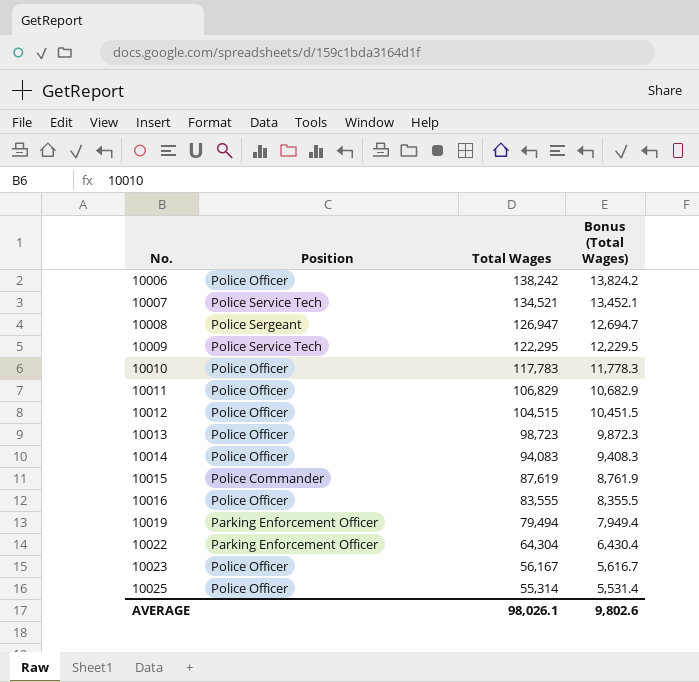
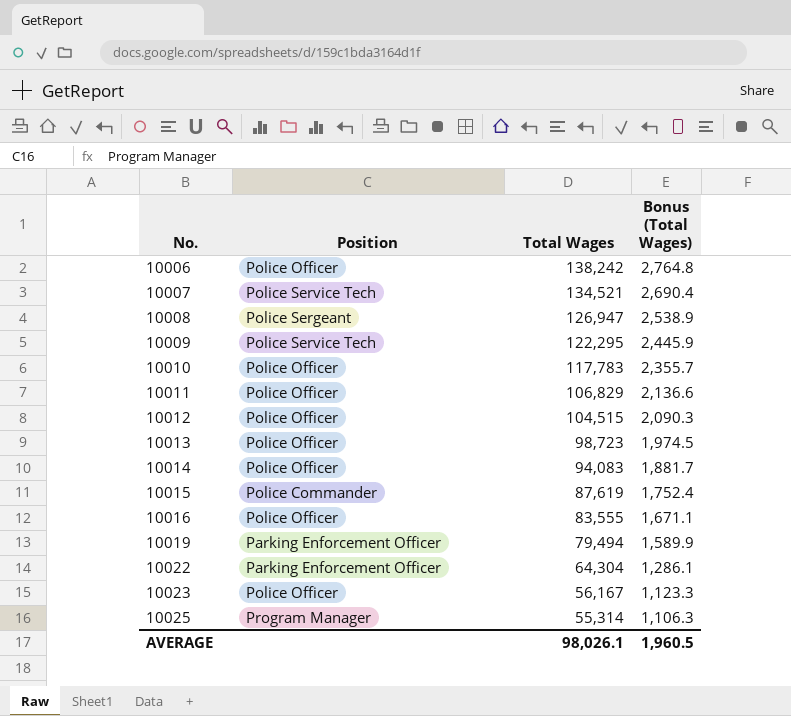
column Bonus (Total Wages) | formula: [Total Wages] * 0.1 -> [Total Wages] * 0.02
10025 | Position: Police Officer -> Program Manager
AVERAGE | Bonus (Total Wages): 9,802.6 -> 1,960.5

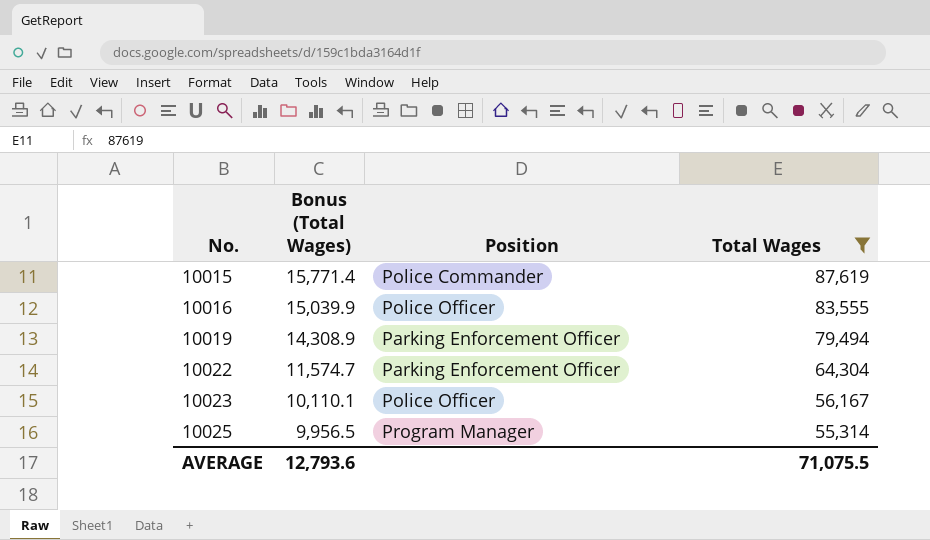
filter: none -> Total Wages <= 87,619
column Bonus (Total Wages) | formula: [Total Wages] * 0.02 -> [Total Wages] * 0.18
column Bonus (Total Wages) | position: 4 -> 2
AVERAGE | Bonus (Total Wages): 1,960.5 -> 12,793.6
AVERAGE | Total Wages: 98,026.1 -> 71,075.5

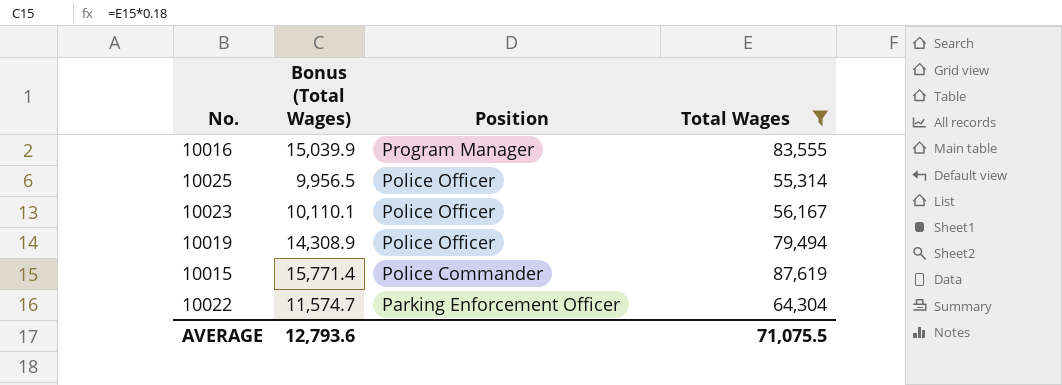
row order: No. ascending -> Position descending
10016 | Position: Police Officer -> Program Manager
10025 | Position: Program Manager -> Police Officer
10019 | Position: Parking Enforcement Officer -> Police Officer

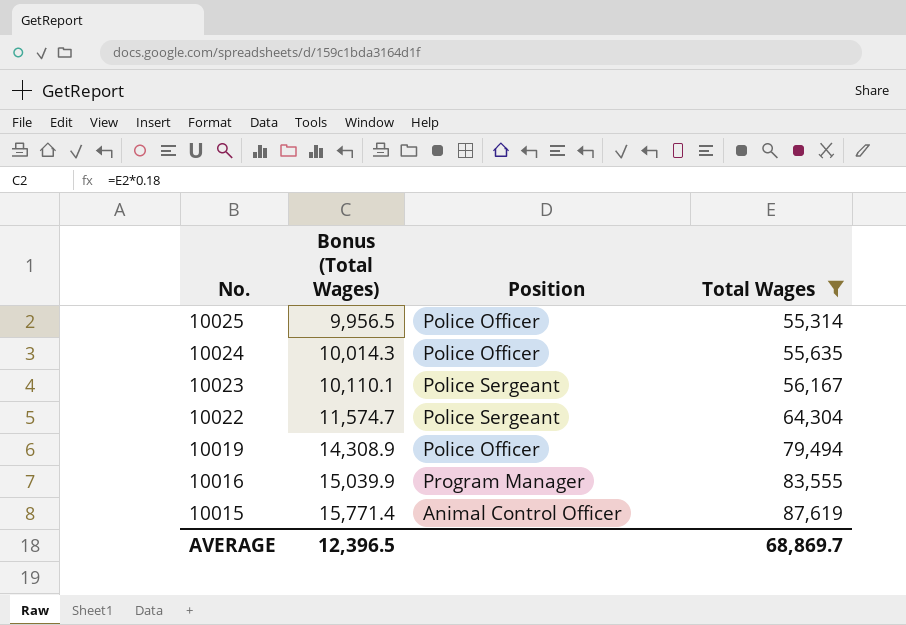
row order: Position descending -> No. descending
row 10024: none -> 10,014.3 | Police Officer | 55,635
10023 | Position: Police Officer -> Police Sergeant
10022 | Position: Parking Enforcement Officer -> Police Sergeant
10015 | Position: Police Commander -> Animal Control Officer
AVERAGE | Bonus (Total Wages): 12,793.6 -> 12,396.5
AVERAGE | Total Wages: 71,075.5 -> 68,869.7

